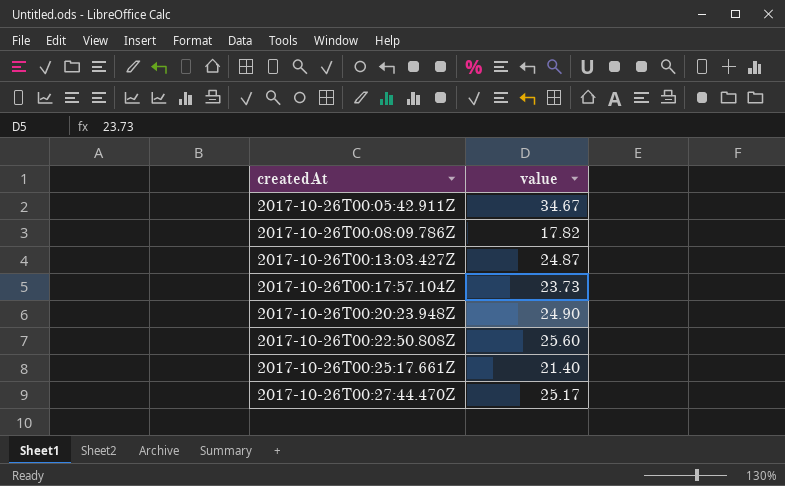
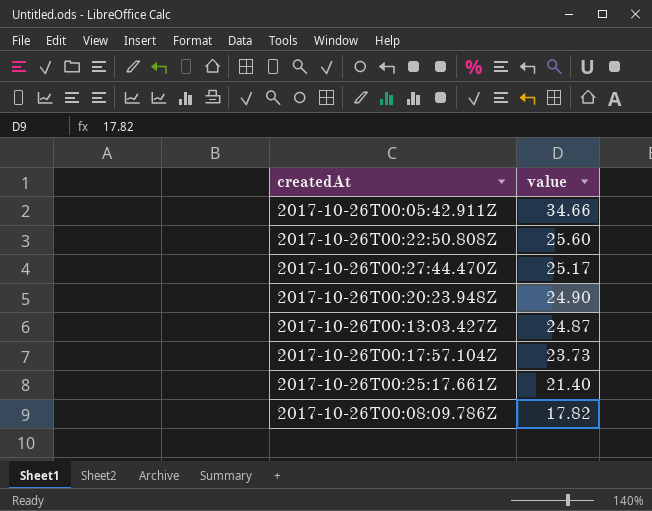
row order: createdAt ascending -> value descending
2017-10-26T00:05:42.911Z | value: 34.67 -> 34.66

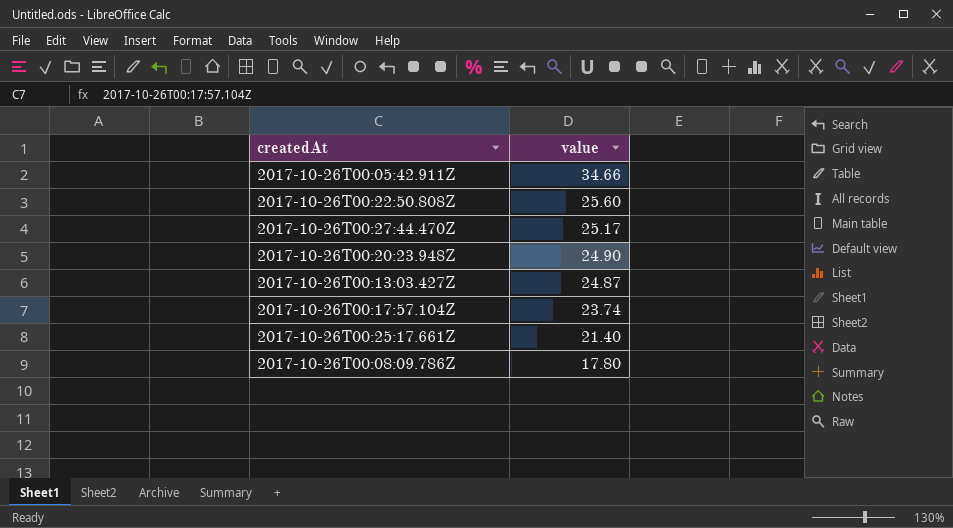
2017-10-26T00:17:57.104Z | value: 23.73 -> 23.74
2017-10-26T00:08:09.786Z | value: 17.82 -> 17.80

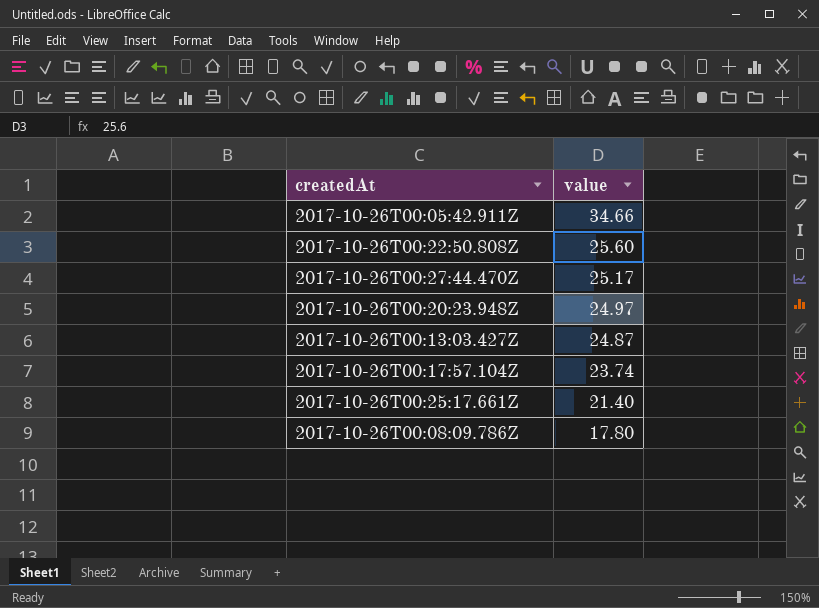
2017-10-26T00:20:23.948Z | value: 24.90 -> 24.97

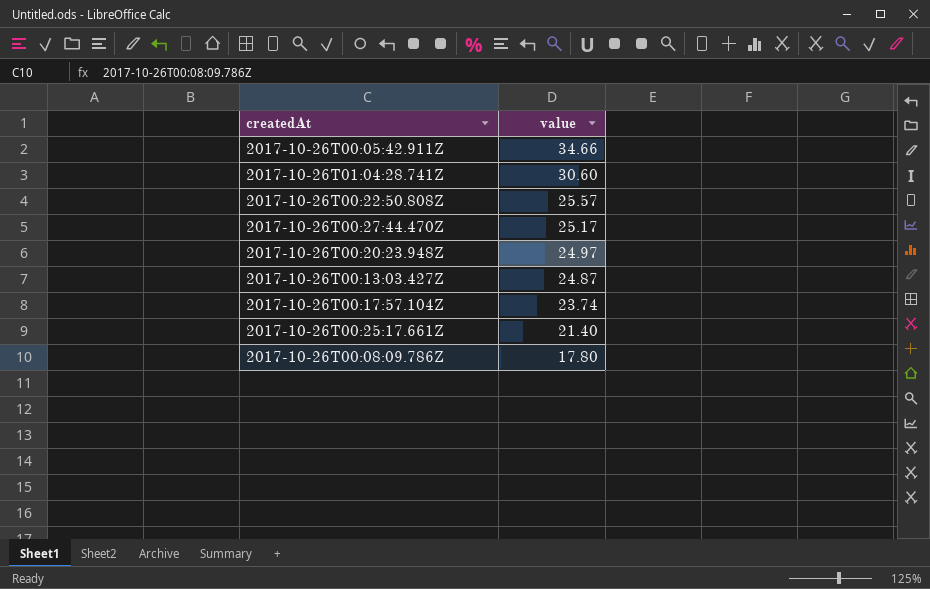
row 2017-10-26T01:04:28.741Z: none -> 30.60
2017-10-26T00:22:50.808Z | value: 25.60 -> 25.57

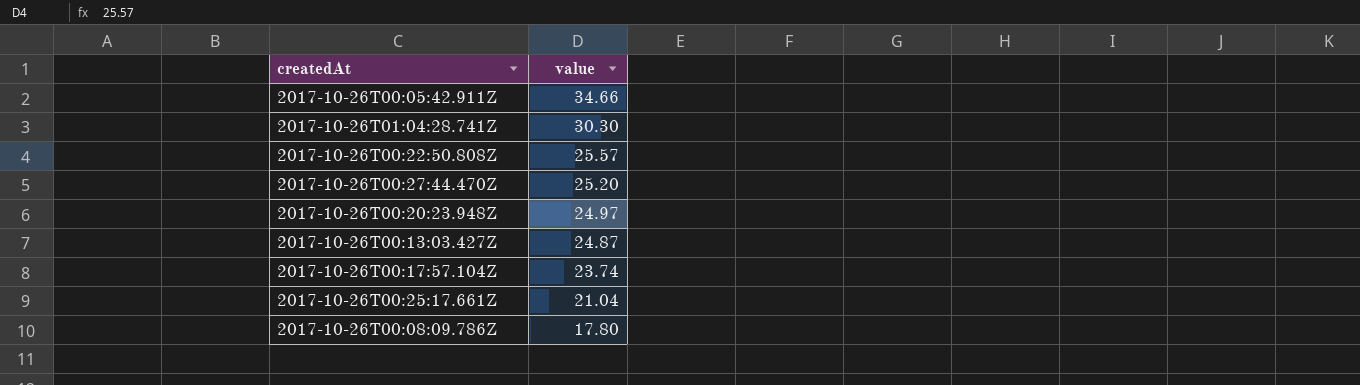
2017-10-26T01:04:28.741Z | value: 30.60 -> 30.30
2017-10-26T00:27:44.470Z | value: 25.17 -> 25.20
2017-10-26T00:25:17.661Z | value: 21.40 -> 21.04

